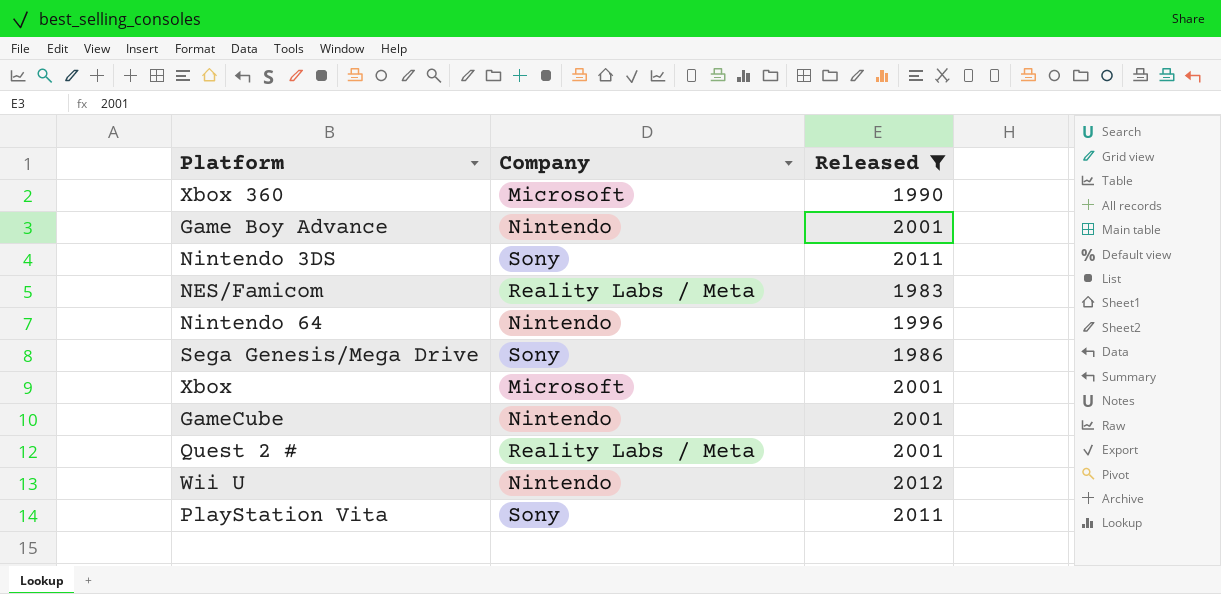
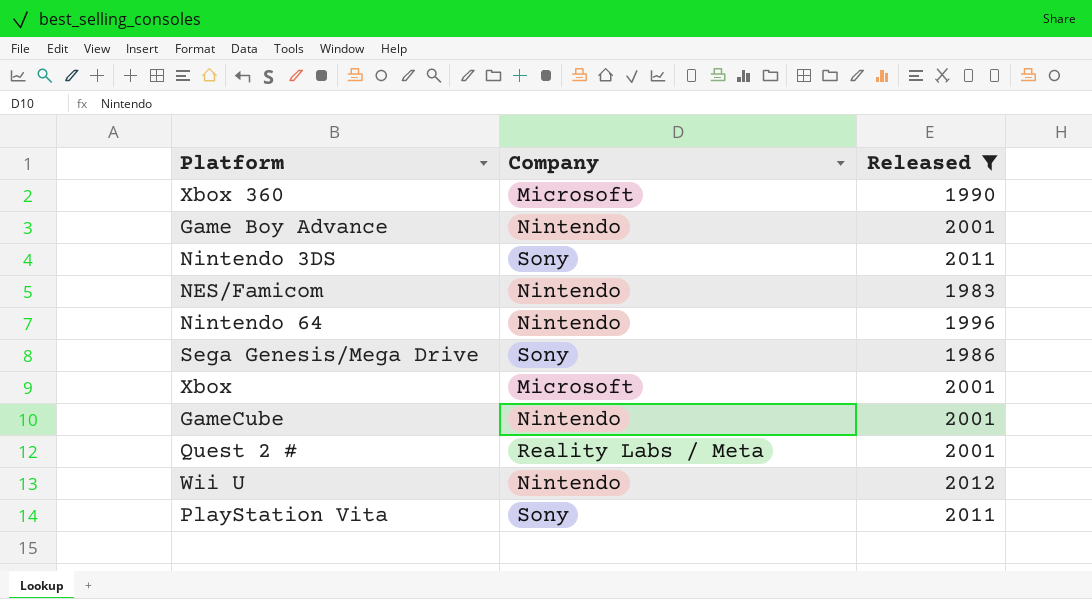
NES/Famicom | Company: Reality Labs / Meta -> Nintendo

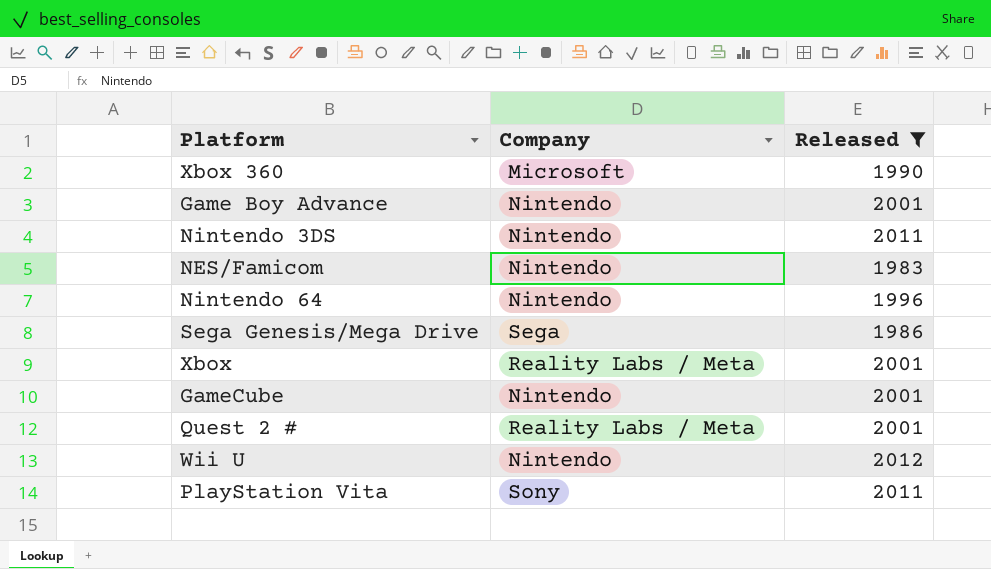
Nintendo 3DS | Company: Sony -> Nintendo
Sega Genesis/Mega Drive | Company: Sony -> Sega
Xbox | Company: Microsoft -> Reality Labs / Meta

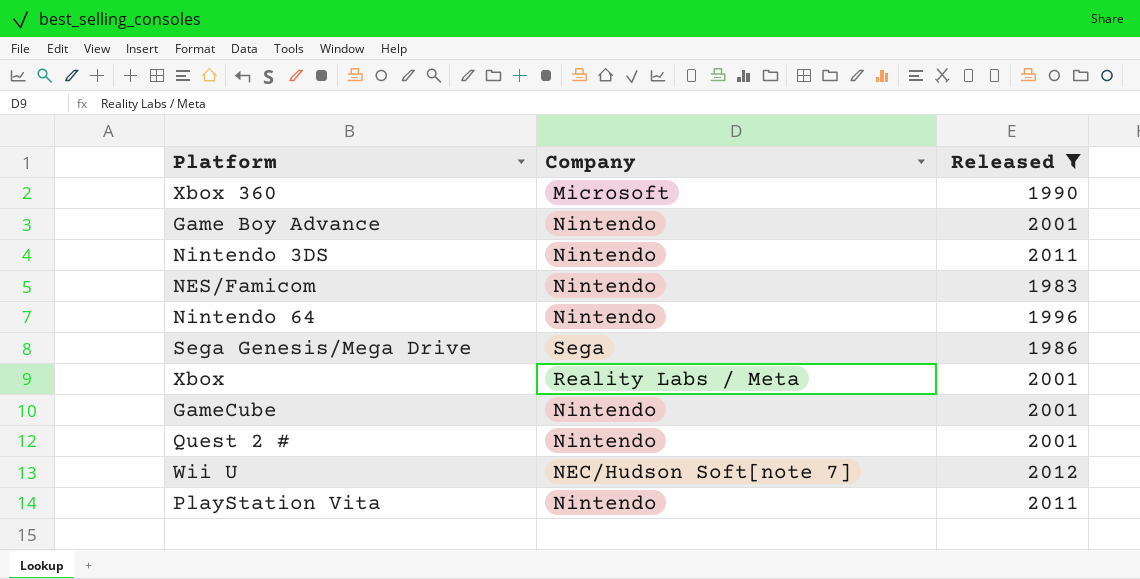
Quest 2 # | Company: Reality Labs / Meta -> Nintendo
Wii U | Company: Nintendo -> NEC/Hudson Soft[note 7]
PlayStation Vita | Company: Sony -> Nintendo

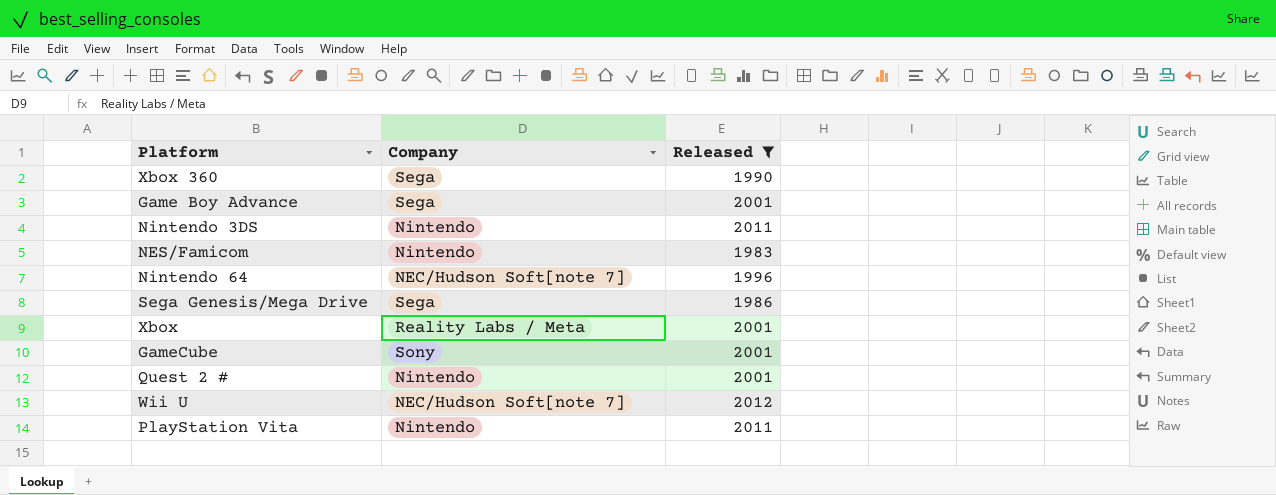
Xbox 360 | Company: Microsoft -> Sega
Game Boy Advance | Company: Nintendo -> Sega
Nintendo 64 | Company: Nintendo -> NEC/Hudson Soft[note 7]
GameCube | Company: Nintendo -> Sony

